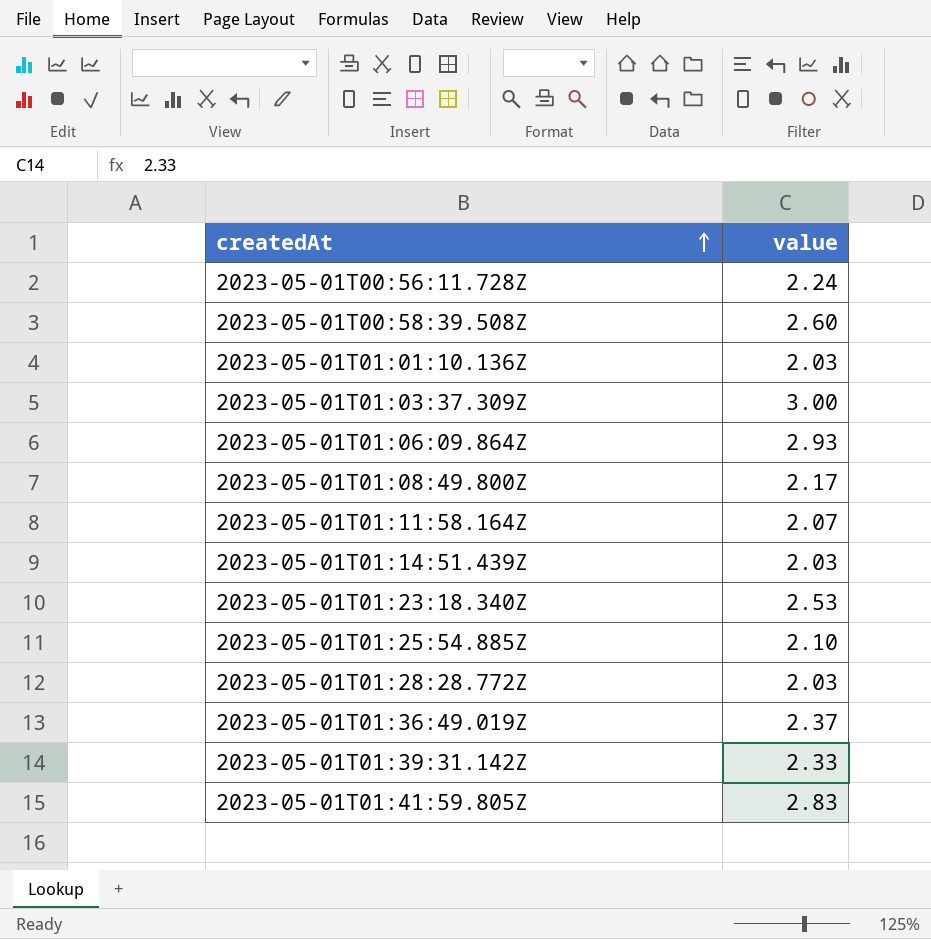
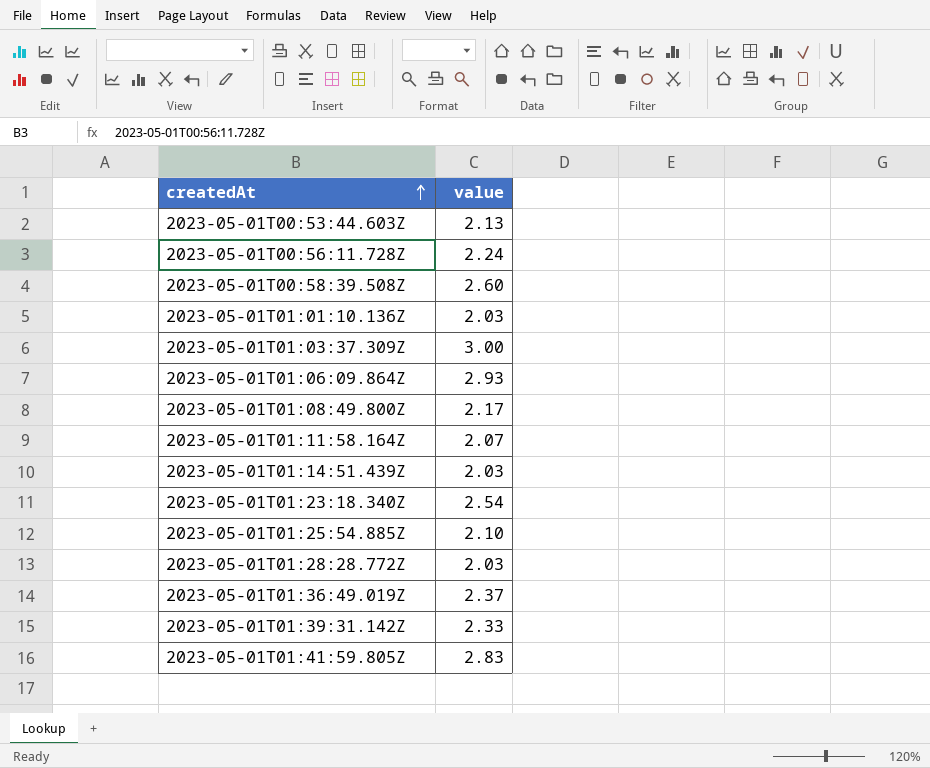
row 2023-05-01T00:53:44.603Z: none -> 2.13
2023-05-01T01:23:18.340Z | value: 2.53 -> 2.54

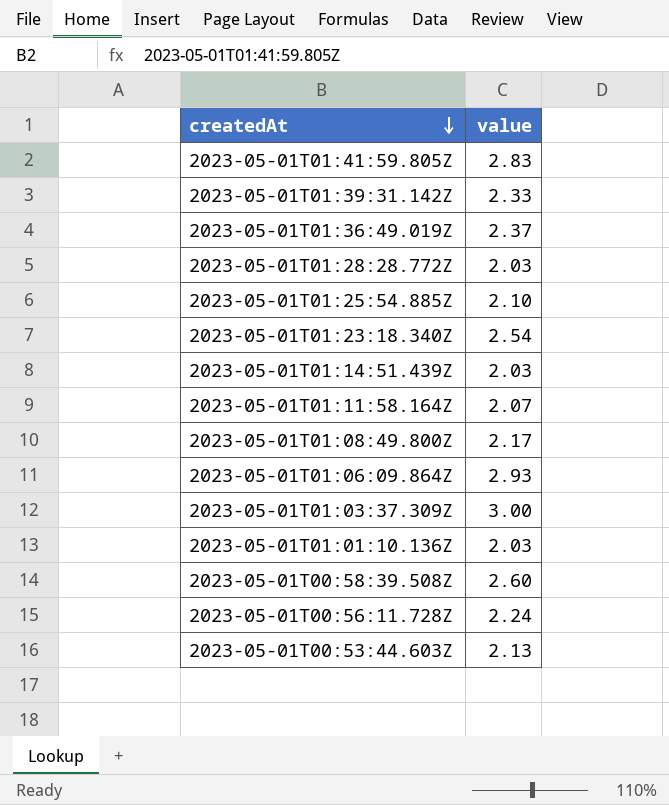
row order: createdAt ascending -> createdAt descending

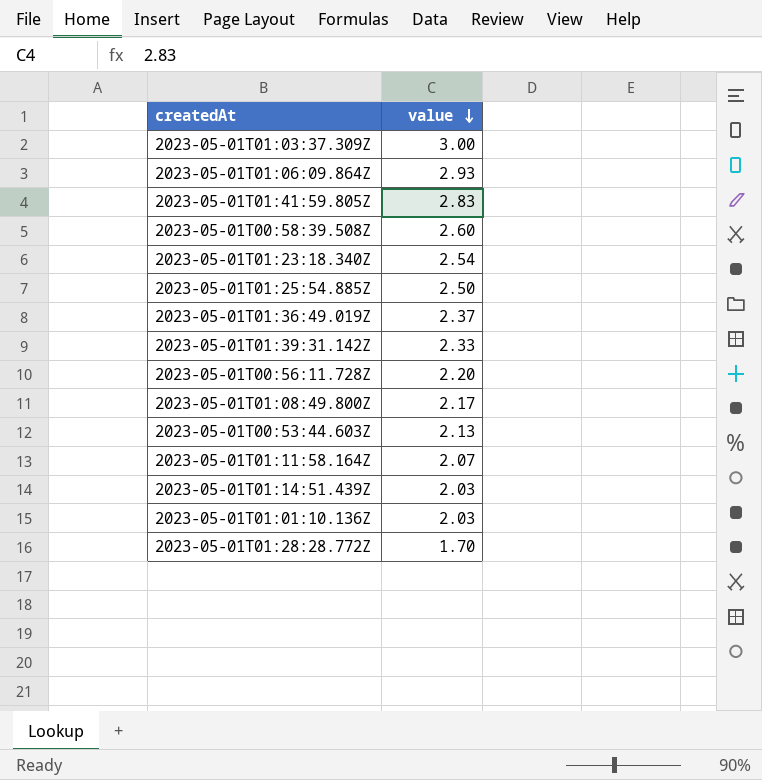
row order: createdAt descending -> value descending
2023-05-01T01:25:54.885Z | value: 2.10 -> 2.50
2023-05-01T00:56:11.728Z | value: 2.24 -> 2.20
2023-05-01T01:28:28.772Z | value: 2.03 -> 1.70

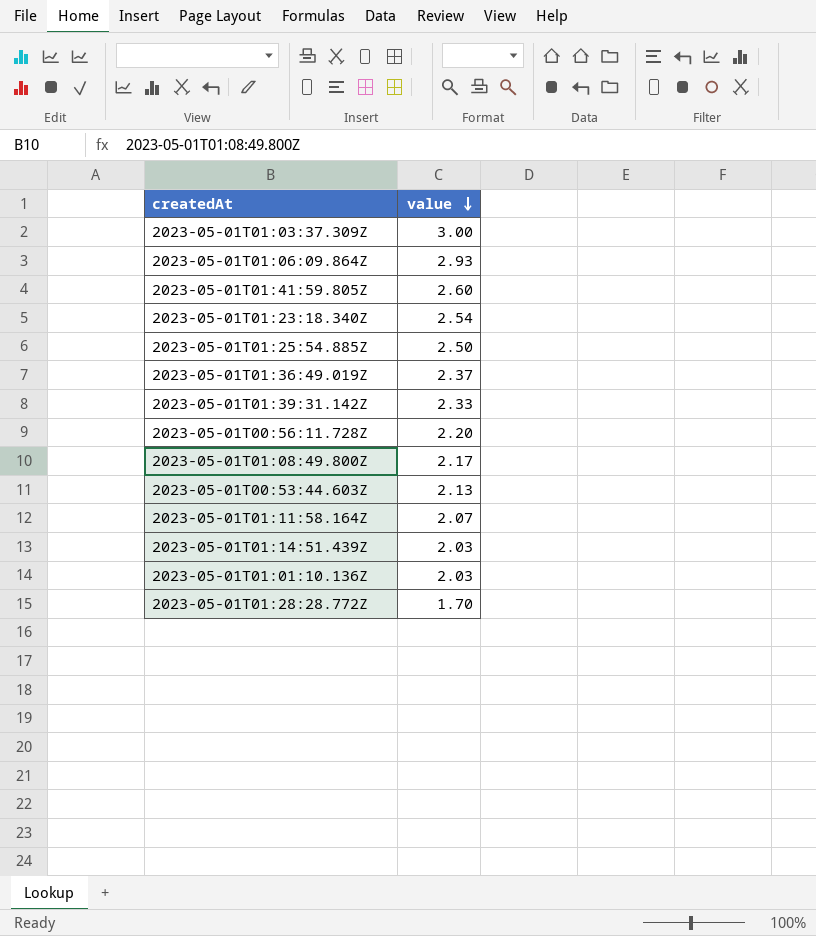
row 2023-05-01T00:58:39.508Z: 2.60 -> none
2023-05-01T01:41:59.805Z | value: 2.83 -> 2.60

